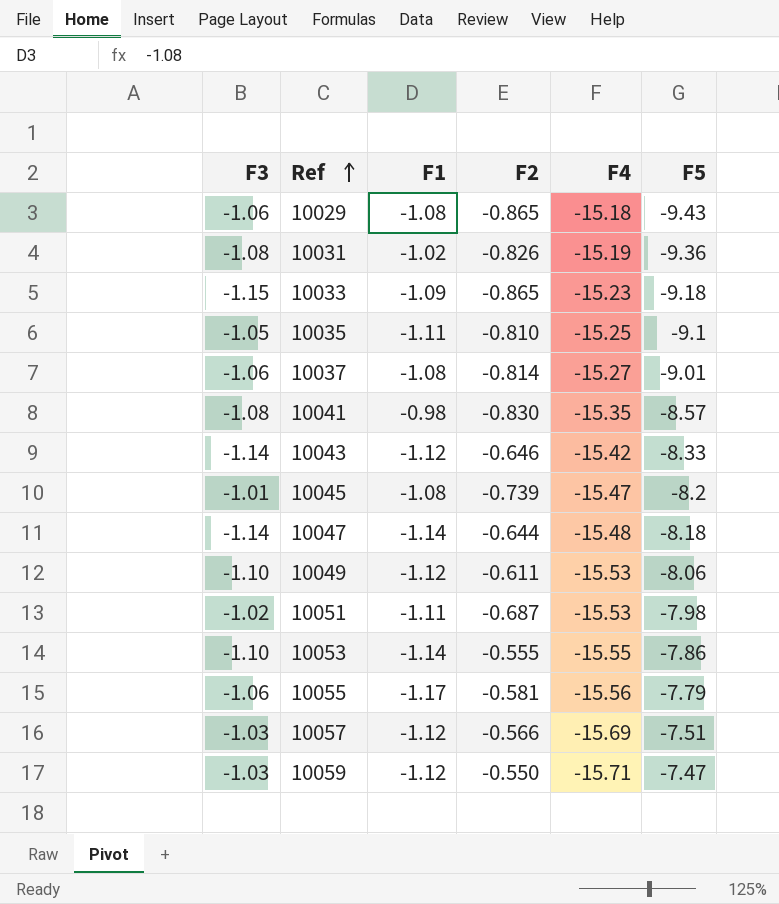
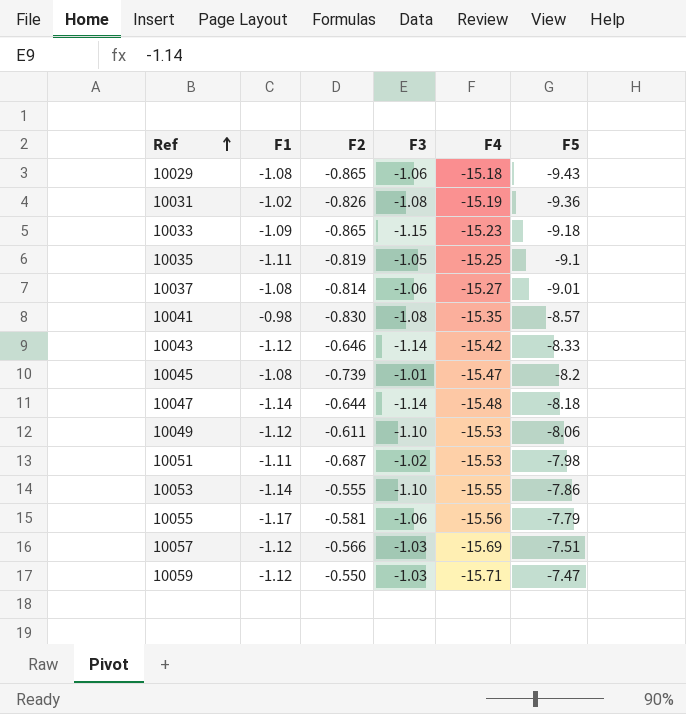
column F3 | position: 1 -> 4
10035 | F2: -0.810 -> -0.819

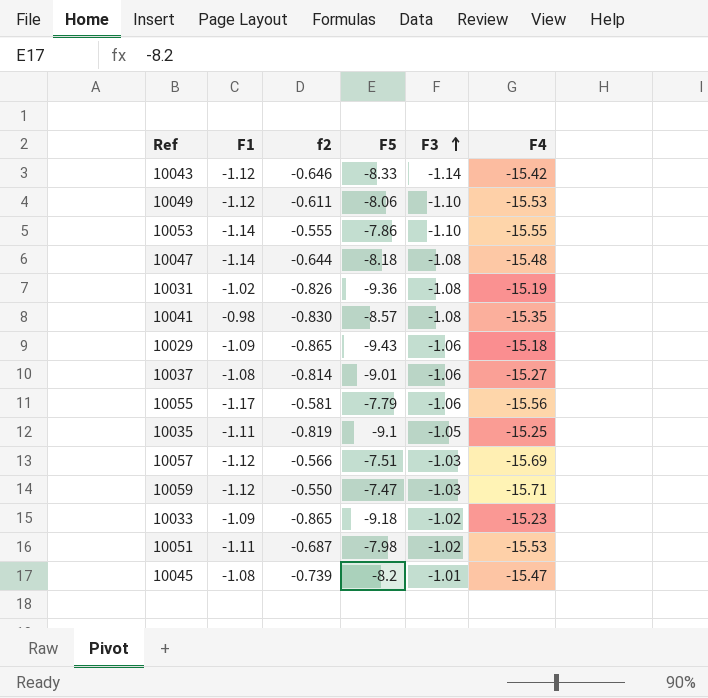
row order: Ref ascending -> F3 ascending
column name: F2 -> f2
column F5 | position: 6 -> 4
10047 | F3: -1.14 -> -1.08
10029 | F1: -1.08 -> -1.09
10033 | F3: -1.15 -> -1.02

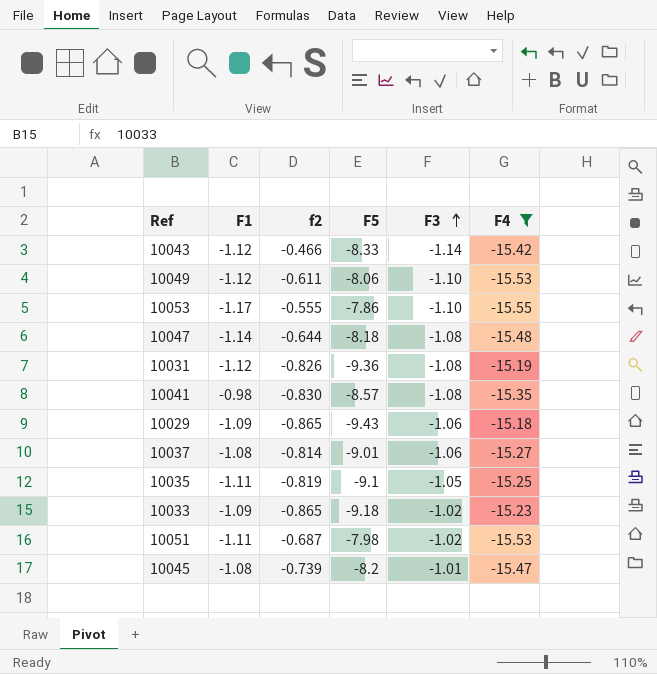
filter: none -> F4 >= -15.55
10043 | f2: -0.646 -> -0.466
10053 | F1: -1.14 -> -1.17
10031 | F1: -1.02 -> -1.12

